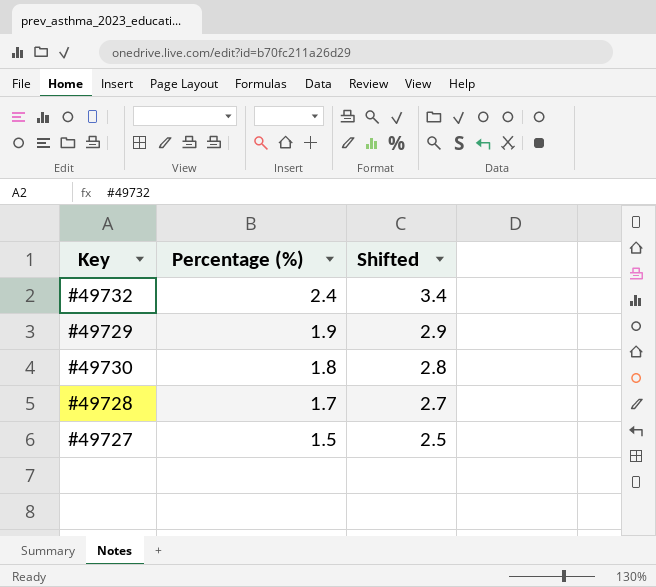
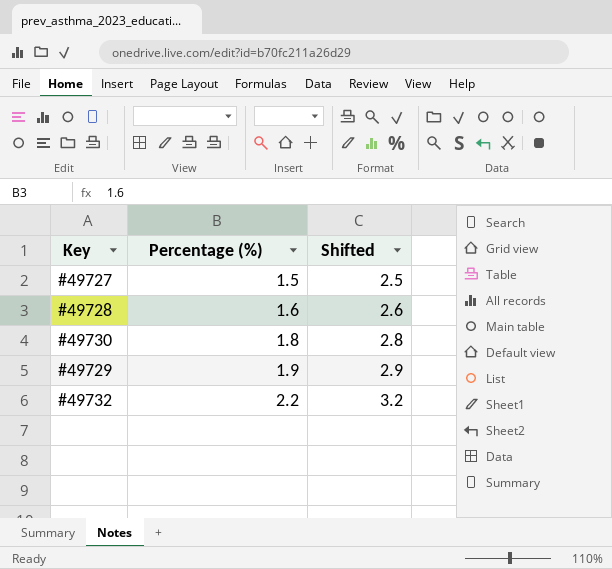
row order: Percentage (%) descending -> Percentage (%) ascending
#49728 | Percentage (%): 1.7 -> 1.6
#49728 | Shifted: 2.7 -> 2.6
#49732 | Percentage (%): 2.4 -> 2.2
#49732 | Shifted: 3.4 -> 3.2

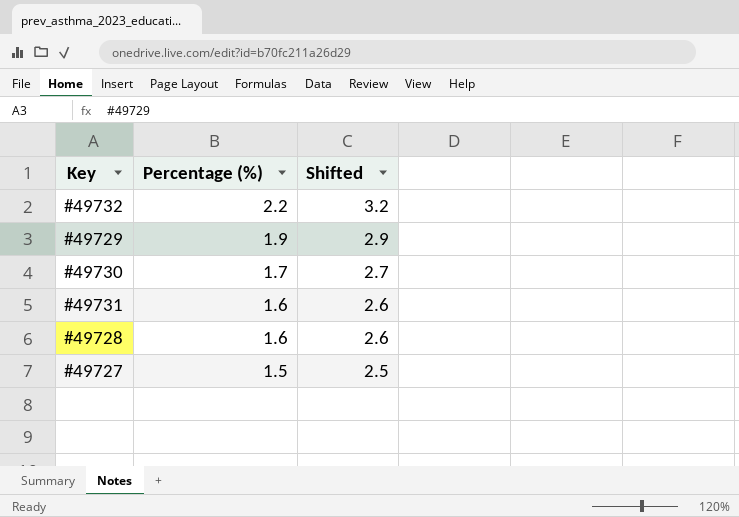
row order: Percentage (%) ascending -> Percentage (%) descending
#49730 | Percentage (%): 1.8 -> 1.7
#49730 | Shifted: 2.8 -> 2.7
row #49731: none -> 1.6 | 2.6

